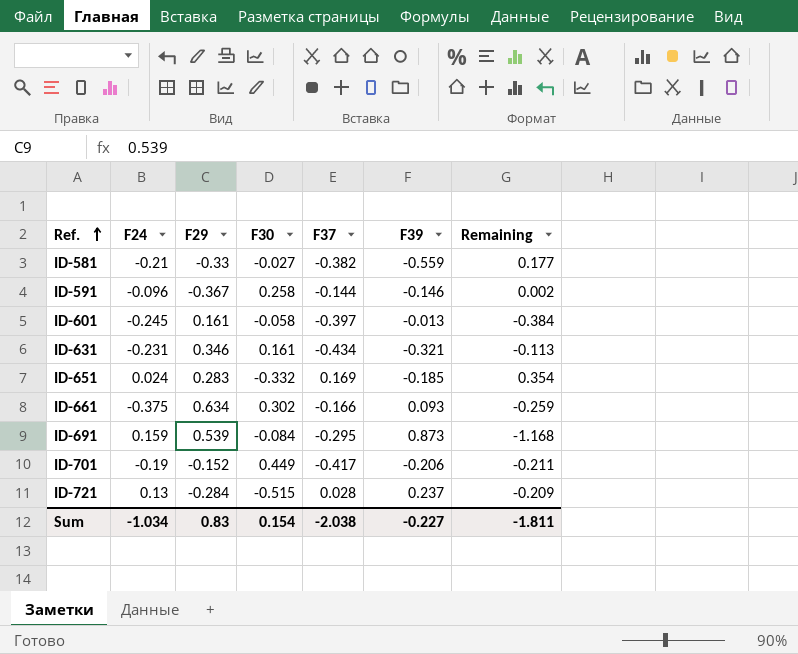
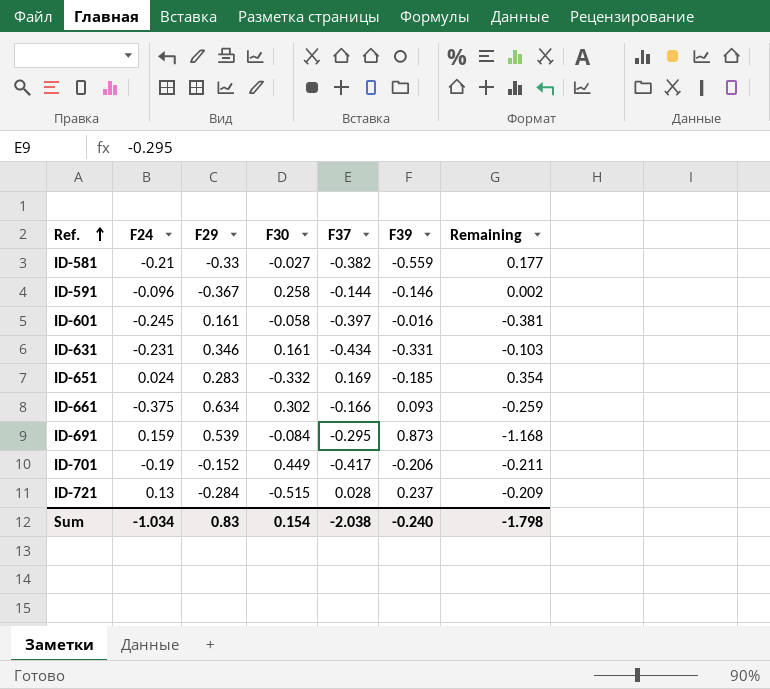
ID-601 | F39: -0.013 -> -0.016
ID-601 | Remaining: -0.384 -> -0.381
ID-631 | F39: -0.321 -> -0.331
ID-631 | Remaining: -0.113 -> -0.103
Sum | F39: -0.227 -> -0.240
Sum | Remaining: -1.811 -> -1.798

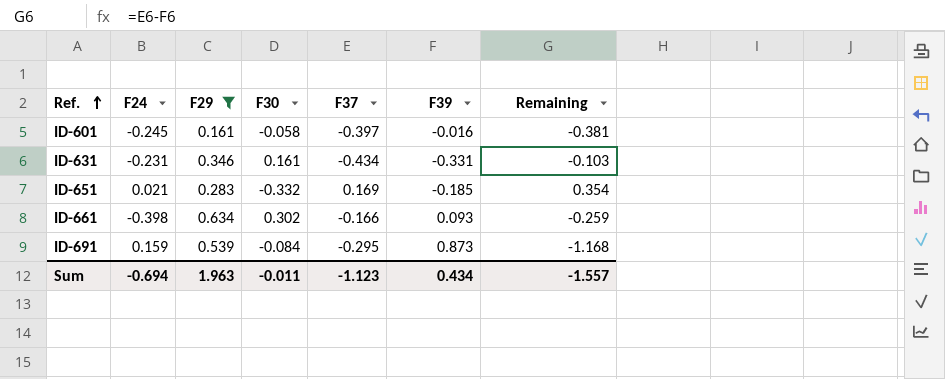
filter: none -> F29 >= 0.161
ID-651 | F24: 0.024 -> 0.021
ID-661 | F24: -0.375 -> -0.398
Sum | F24: -1.034 -> -0.694
Sum | F29: 0.83 -> 1.963
Sum | F30: 0.154 -> -0.011
Sum | F37: -2.038 -> -1.123
Sum | F39: -0.240 -> 0.434
Sum | Remaining: -1.798 -> -1.557

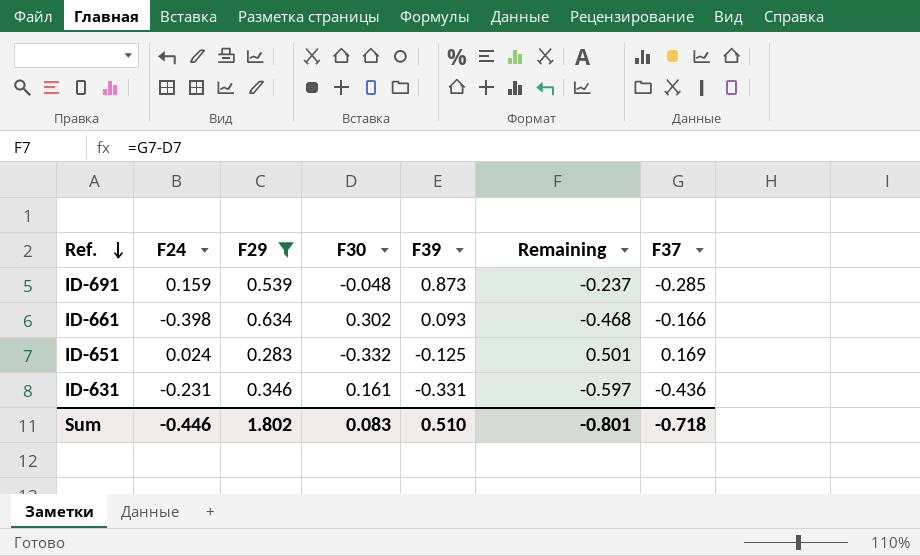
row order: Ref. ascending -> Ref. descending
column Remaining | formula: [F37] - [F39] -> [F37] - [F30]
column F37 | position: 5 -> 7
row ID-601: -0.245 | 0.161 | -0.058 | -0.397 | -0.016 | -0.381 -> none
ID-691 | F30: -0.084 -> -0.048
ID-691 | F37: -0.295 -> -0.285
ID-651 | F24: 0.021 -> 0.024
ID-651 | F39: -0.185 -> -0.125
ID-631 | F37: -0.434 -> -0.436
Sum | F24: -0.694 -> -0.446
Sum | F29: 1.963 -> 1.802
Sum | F30: -0.011 -> 0.083
Sum | F39: 0.434 -> 0.510
Sum | Remaining: -1.557 -> -0.801
Sum | F37: -1.123 -> -0.718

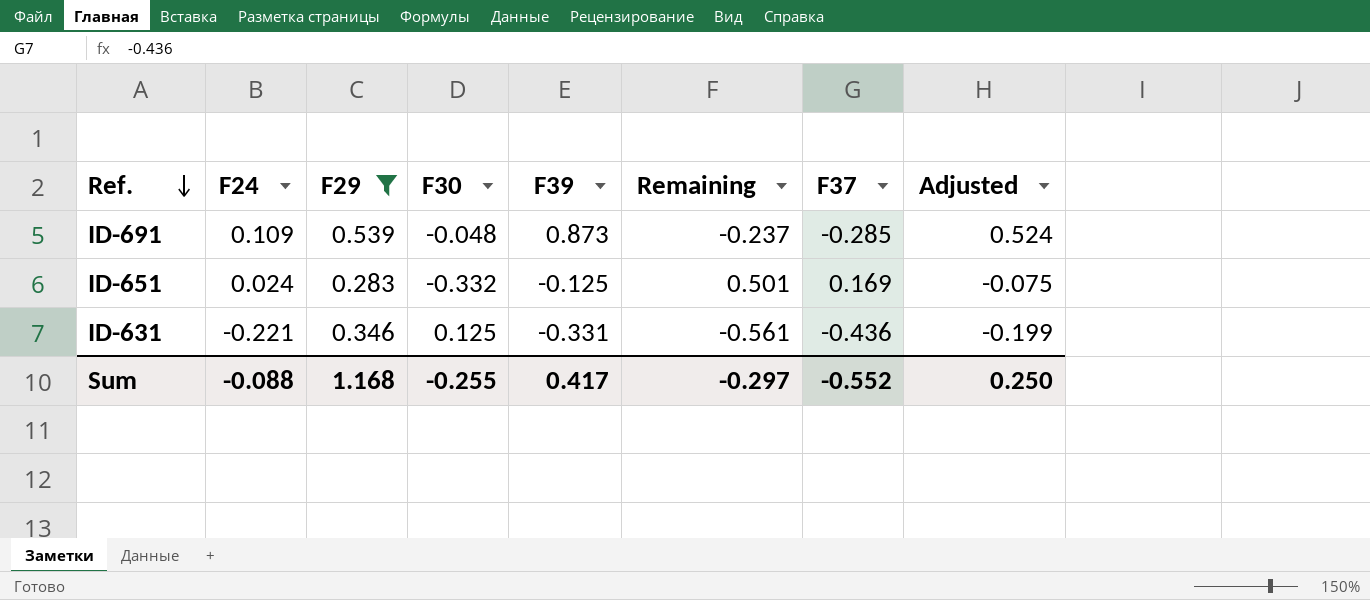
column Adjusted | formula: none -> [F39] * 0.6
row ID-661: -0.398 | 0.634 | 0.302 | 0.093 | -0.468 | -0.166 -> none
ID-691 | F24: 0.159 -> 0.109
ID-631 | F24: -0.231 -> -0.221
ID-631 | F30: 0.161 -> 0.125
ID-631 | Remaining: -0.597 -> -0.561
Sum | F24: -0.446 -> -0.088
Sum | F29: 1.802 -> 1.168
Sum | F30: 0.083 -> -0.255
Sum | F39: 0.510 -> 0.417
Sum | Remaining: -0.801 -> -0.297
Sum | F37: -0.718 -> -0.552

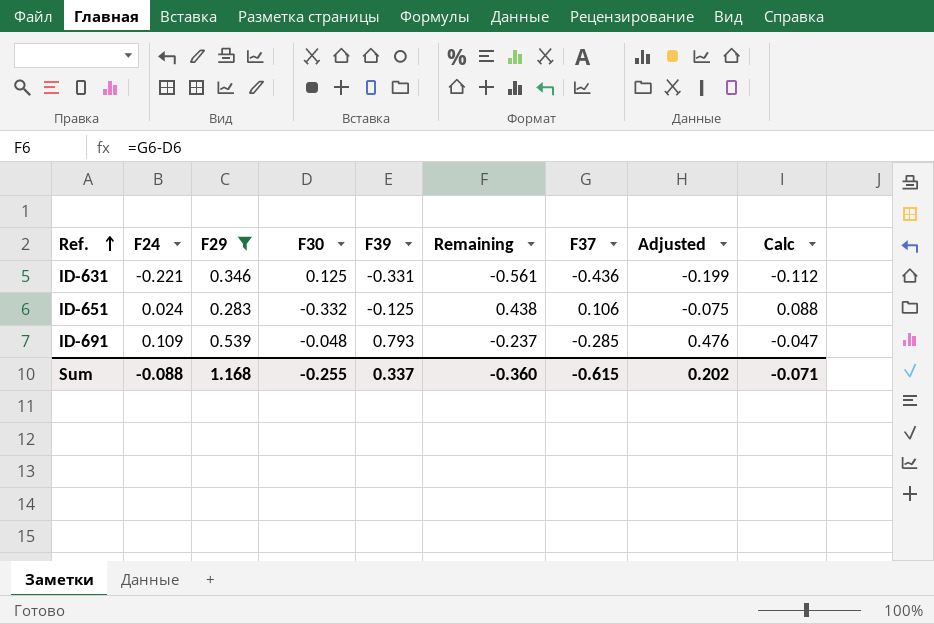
row order: Ref. descending -> Ref. ascending
column Calc | formula: none -> [Remaining] * 0.2
ID-651 | Remaining: 0.501 -> 0.438
ID-651 | F37: 0.169 -> 0.106
ID-691 | F39: 0.873 -> 0.793
ID-691 | Adjusted: 0.524 -> 0.476
Sum | F39: 0.417 -> 0.337
Sum | Remaining: -0.297 -> -0.360
Sum | F37: -0.552 -> -0.615
Sum | Adjusted: 0.250 -> 0.202

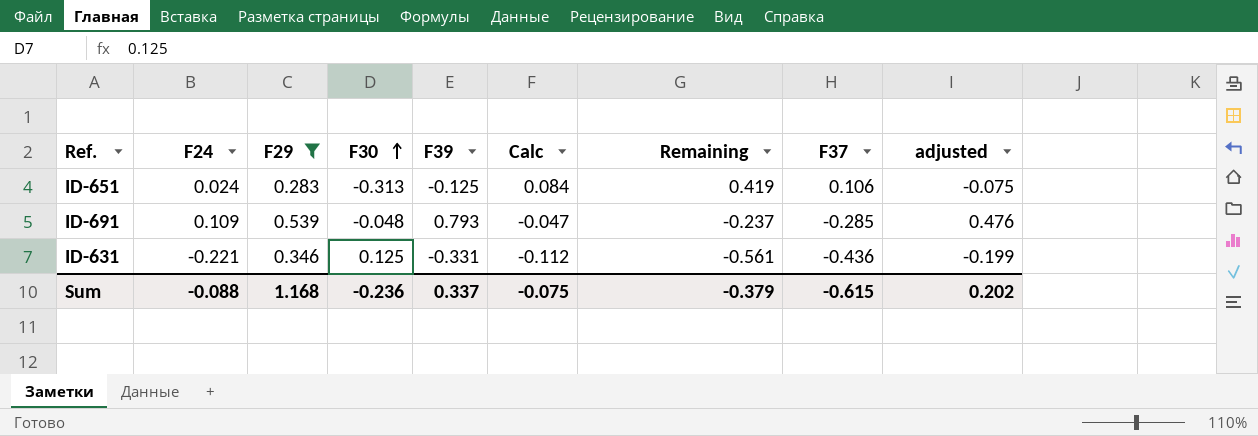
row order: Ref. ascending -> F30 ascending
column Calc | position: 9 -> 6
column name: Adjusted -> adjusted
ID-651 | F30: -0.332 -> -0.313
ID-651 | Calc: 0.088 -> 0.084
ID-651 | Remaining: 0.438 -> 0.419
Sum | F30: -0.255 -> -0.236
Sum | Calc: -0.071 -> -0.075
Sum | Remaining: -0.360 -> -0.379

